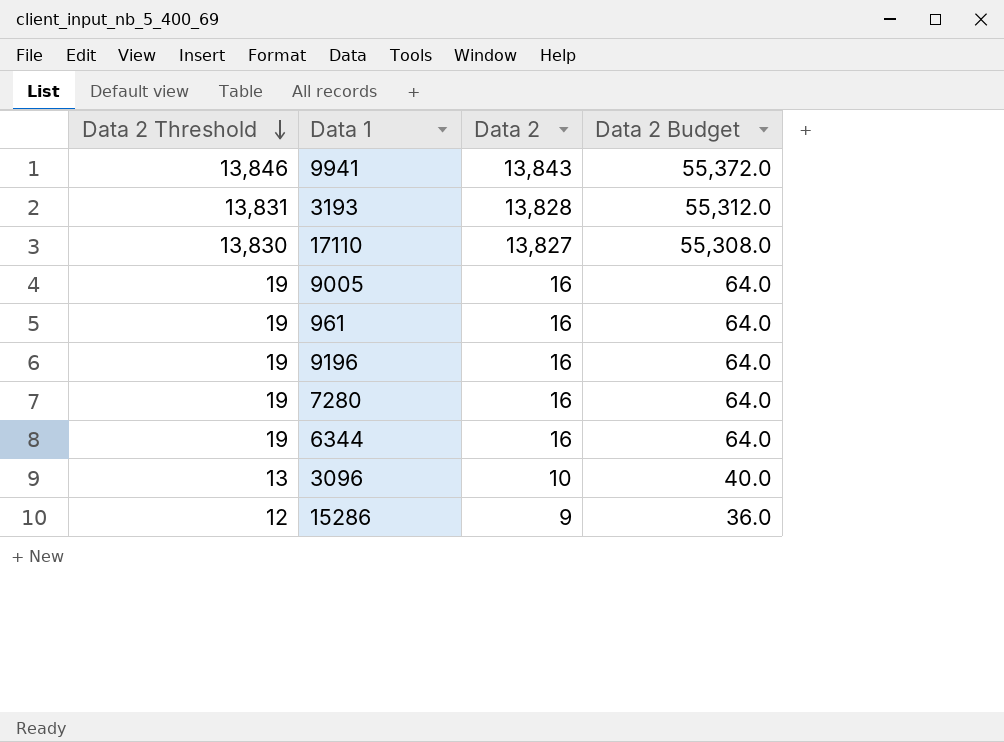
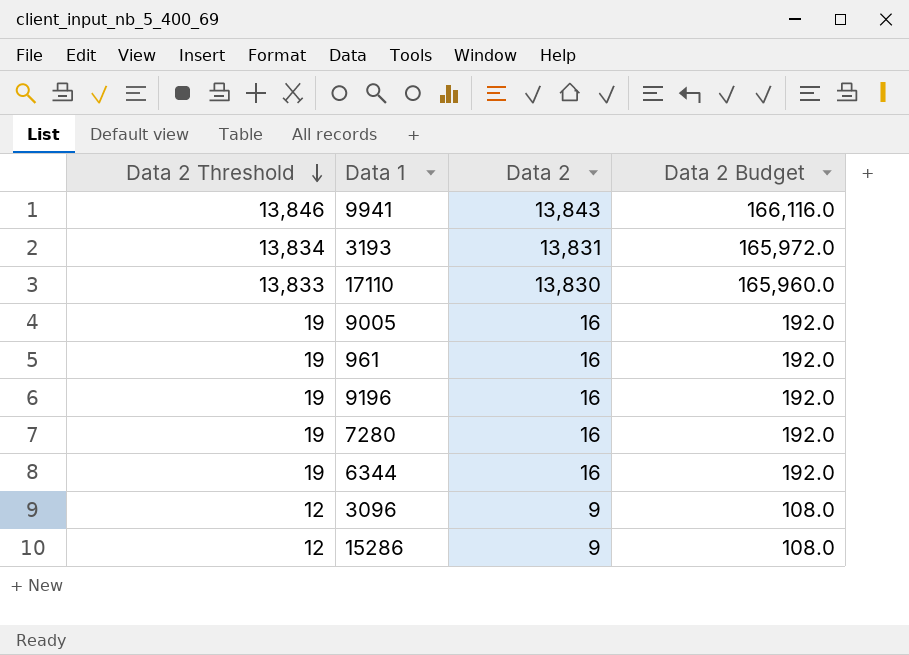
column Data 2 Budget | formula: [Data 2] * 4 -> [Data 2] * 12
3193 | Data 2 Threshold: 13,831 -> 13,834
3193 | Data 2: 13,828 -> 13,831
17110 | Data 2 Threshold: 13,830 -> 13,833
17110 | Data 2: 13,827 -> 13,830
3096 | Data 2 Threshold: 13 -> 12
3096 | Data 2: 10 -> 9

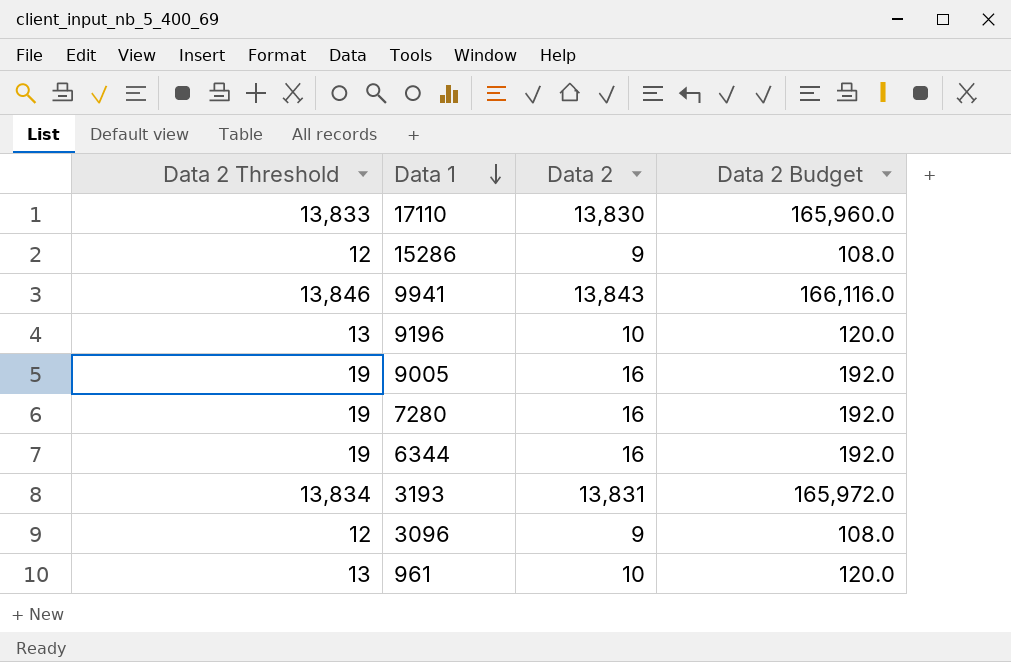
row order: Data 2 Threshold descending -> Data 1 descending
9196 | Data 2 Threshold: 19 -> 13
9196 | Data 2: 16 -> 10
9196 | Data 2 Budget: 192.0 -> 120.0
961 | Data 2 Threshold: 19 -> 13
961 | Data 2: 16 -> 10
961 | Data 2 Budget: 192.0 -> 120.0

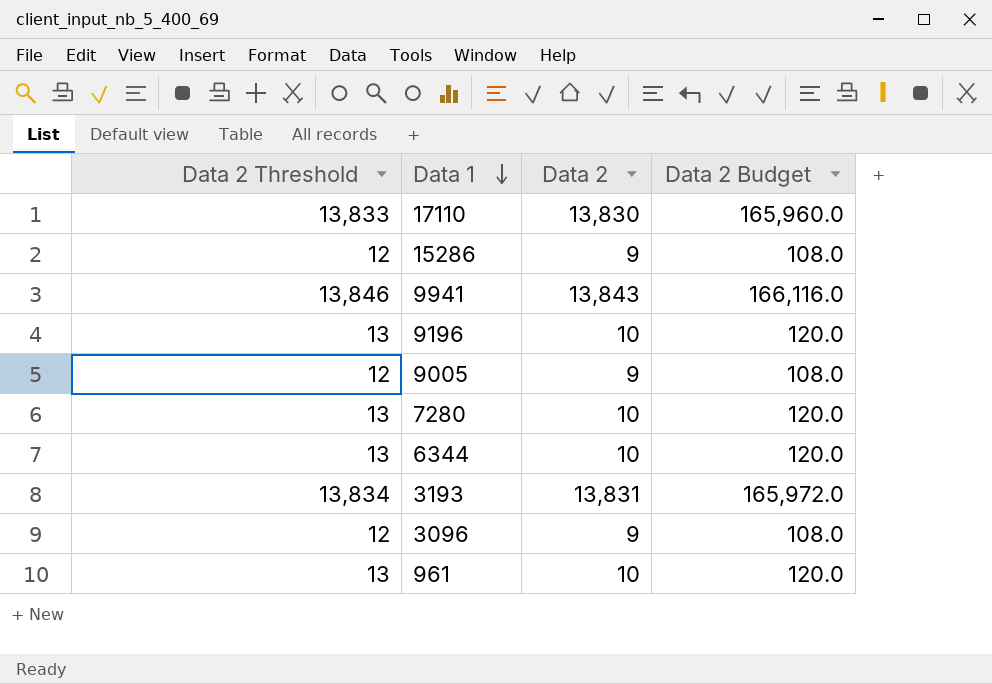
9005 | Data 2 Threshold: 19 -> 12
9005 | Data 2: 16 -> 9
9005 | Data 2 Budget: 192.0 -> 108.0
7280 | Data 2 Threshold: 19 -> 13
7280 | Data 2: 16 -> 10
7280 | Data 2 Budget: 192.0 -> 120.0
6344 | Data 2 Threshold: 19 -> 13
6344 | Data 2: 16 -> 10
6344 | Data 2 Budget: 192.0 -> 120.0

